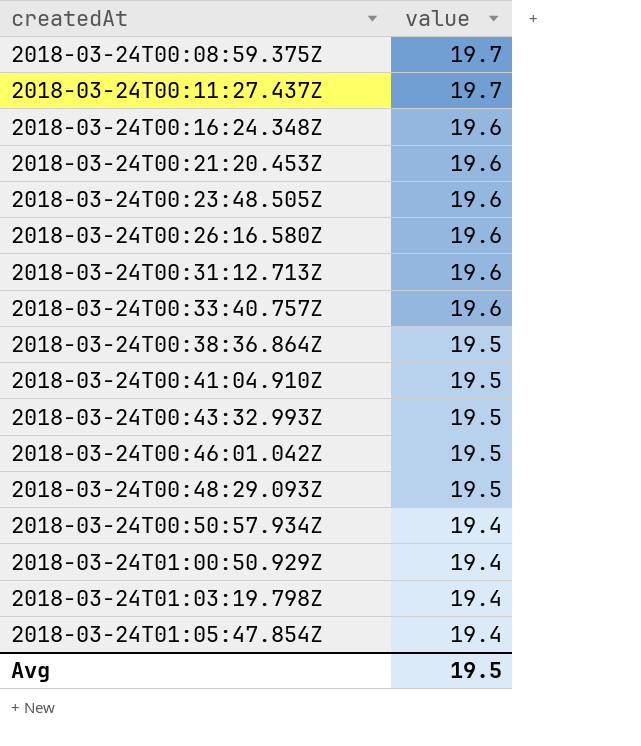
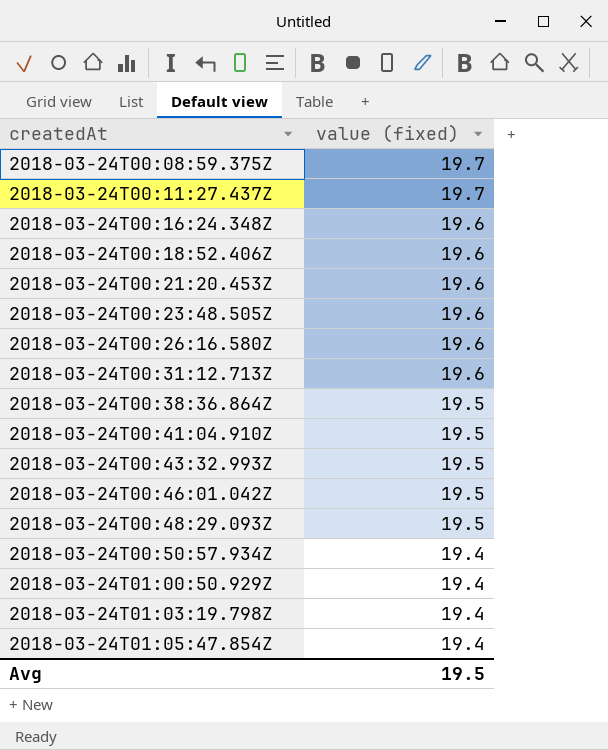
column name: value -> value (fixed)
row 2018-03-24T00:33:40.757Z: 19.6 -> none
row 2018-03-24T00:18:52.406Z: none -> 19.6

